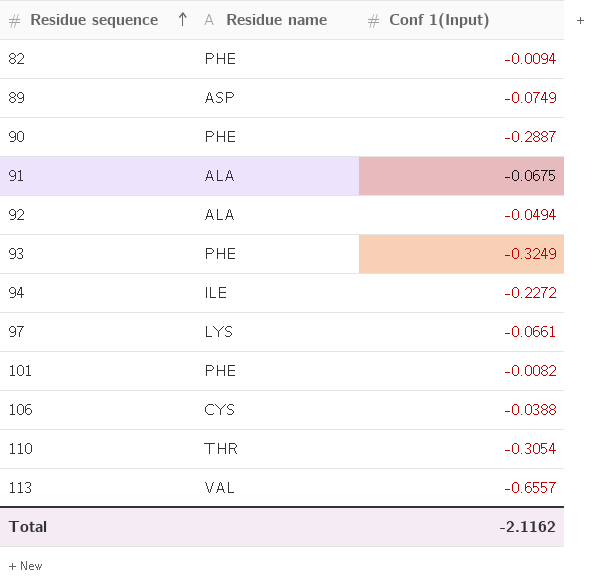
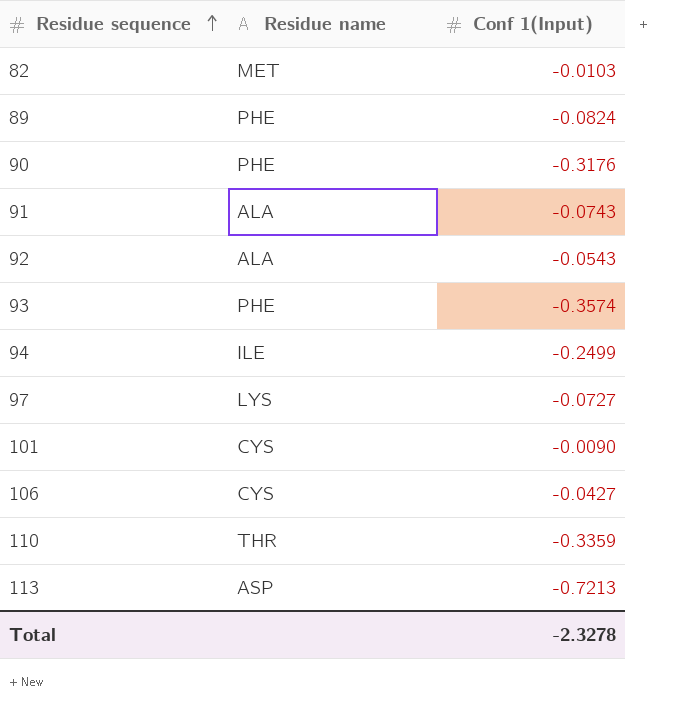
82 | Residue name: PHE -> MET
82 | Conf 1(Input): -0.0094 -> -0.0103
89 | Residue name: ASP -> PHE
89 | Conf 1(Input): -0.0749 -> -0.0824
90 | Conf 1(Input): -0.2887 -> -0.3176
91 | Conf 1(Input): -0.0675 -> -0.0743
92 | Conf 1(Input): -0.0494 -> -0.0543
93 | Conf 1(Input): -0.3249 -> -0.3574
94 | Conf 1(Input): -0.2272 -> -0.2499
97 | Conf 1(Input): -0.0661 -> -0.0727
101 | Residue name: PHE -> CYS
101 | Conf 1(Input): -0.0082 -> -0.0090
106 | Conf 1(Input): -0.0388 -> -0.0427
110 | Conf 1(Input): -0.3054 -> -0.3359
113 | Residue name: VAL -> ASP
113 | Conf 1(Input): -0.6557 -> -0.7213
Total | Conf 1(Input): -2.1162 -> -2.3278

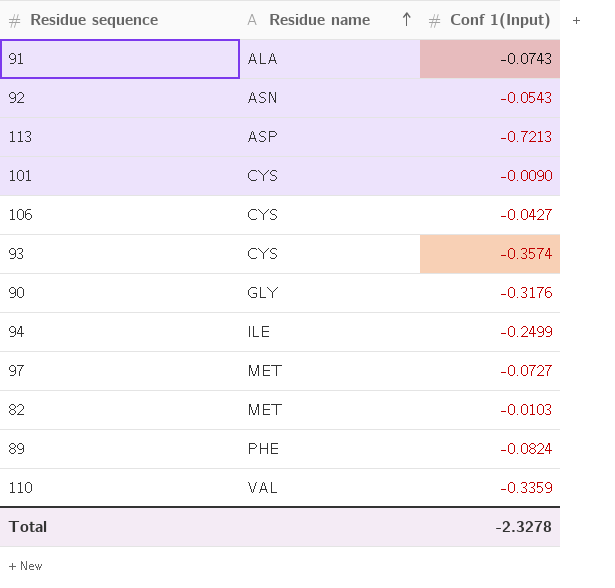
row order: Residue sequence ascending -> Residue name ascending
92 | Residue name: ALA -> ASN
93 | Residue name: PHE -> CYS
90 | Residue name: PHE -> GLY
97 | Residue name: LYS -> MET
110 | Residue name: THR -> VAL

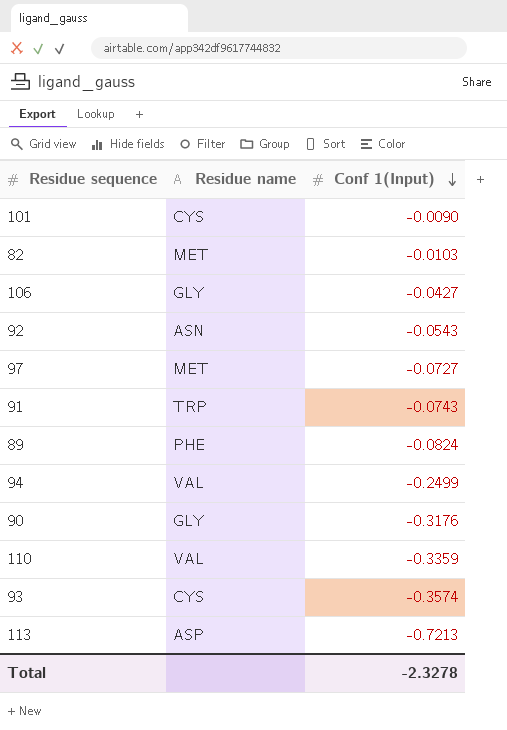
row order: Residue name ascending -> Conf 1(Input) descending
106 | Residue name: CYS -> GLY
91 | Residue name: ALA -> TRP
94 | Residue name: ILE -> VAL

